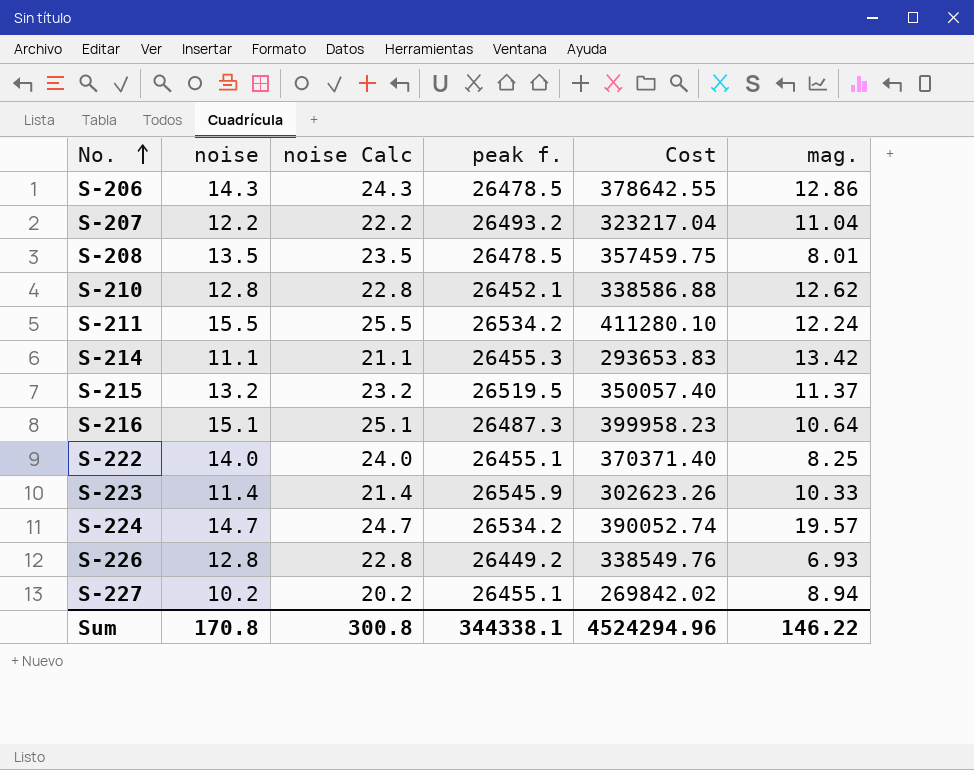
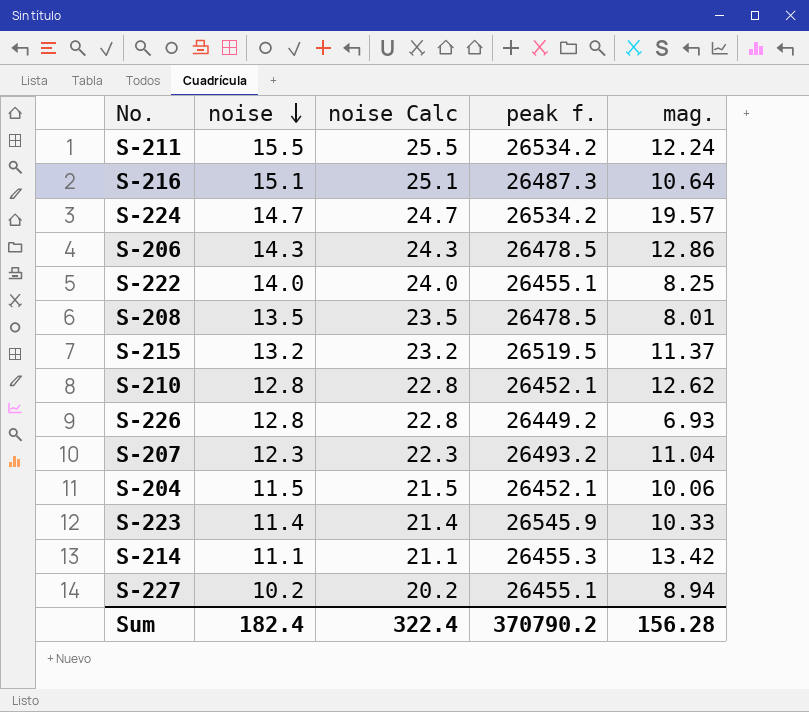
row order: No. ascending -> noise descending
column Cost | formula: [noise] * [peak f.] -> none
S-207 | noise: 12.2 -> 12.3
S-207 | noise Calc: 22.2 -> 22.3
row S-204: none -> 11.5 | 21.5 | 26452.1 | 10.06
Sum | noise: 170.8 -> 182.4
Sum | noise Calc: 300.8 -> 322.4
Sum | peak f.: 344338.1 -> 370790.2
Sum | mag.: 146.22 -> 156.28

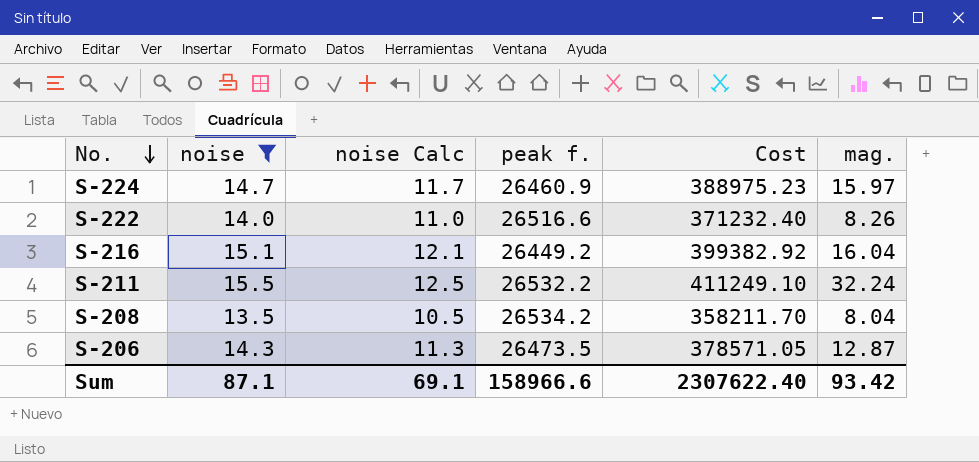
filter: none -> noise >= 13.5
row order: noise descending -> No. descending
column noise Calc | formula: [noise] + 10 -> [noise] - 3
column Cost | formula: none -> [noise] * [peak f.]
S-224 | peak f.: 26534.2 -> 26460.9
S-224 | mag.: 19.57 -> 15.97
S-222 | peak f.: 26455.1 -> 26516.6
S-222 | mag.: 8.25 -> 8.26
S-216 | peak f.: 26487.3 -> 26449.2
S-216 | mag.: 10.64 -> 16.04
S-211 | peak f.: 26534.2 -> 26532.2
S-211 | mag.: 12.24 -> 32.24
S-208 | peak f.: 26478.5 -> 26534.2
S-208 | mag.: 8.01 -> 8.04
S-206 | peak f.: 26478.5 -> 26473.5
S-206 | mag.: 12.86 -> 12.87
Sum | noise: 182.4 -> 87.1
Sum | noise Calc: 322.4 -> 69.1
Sum | peak f.: 370790.2 -> 158966.6
Sum | mag.: 156.28 -> 93.42

